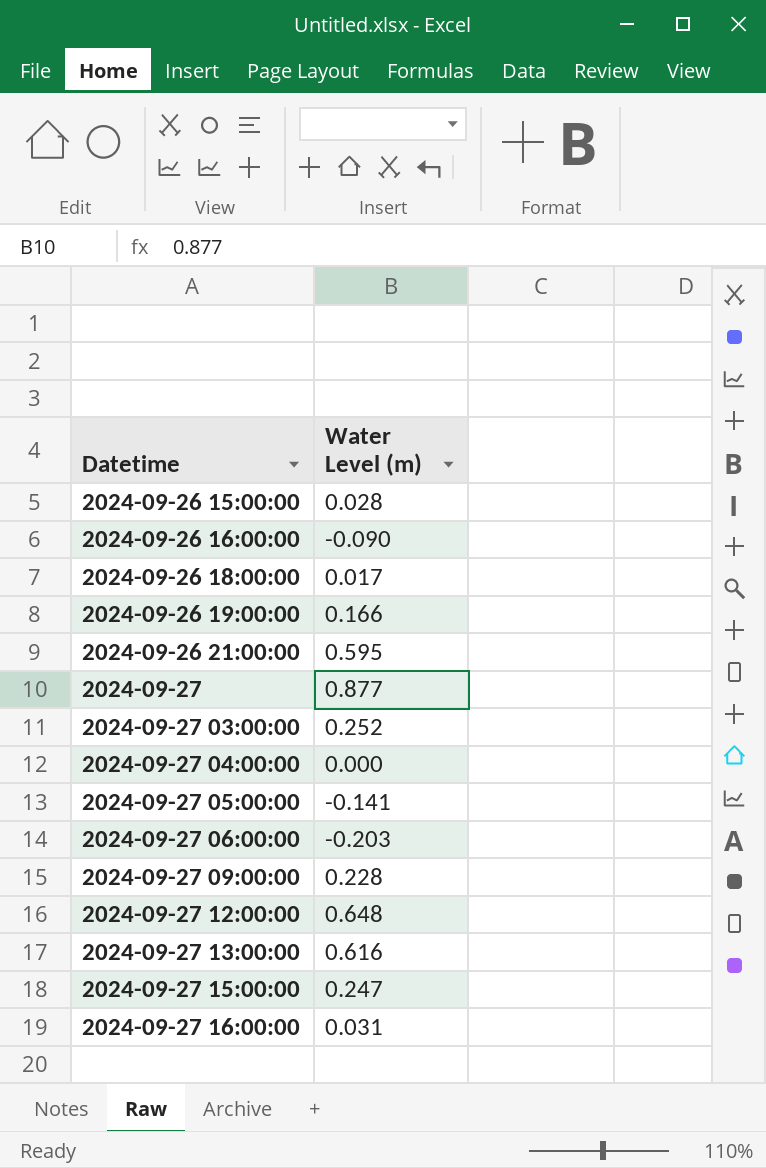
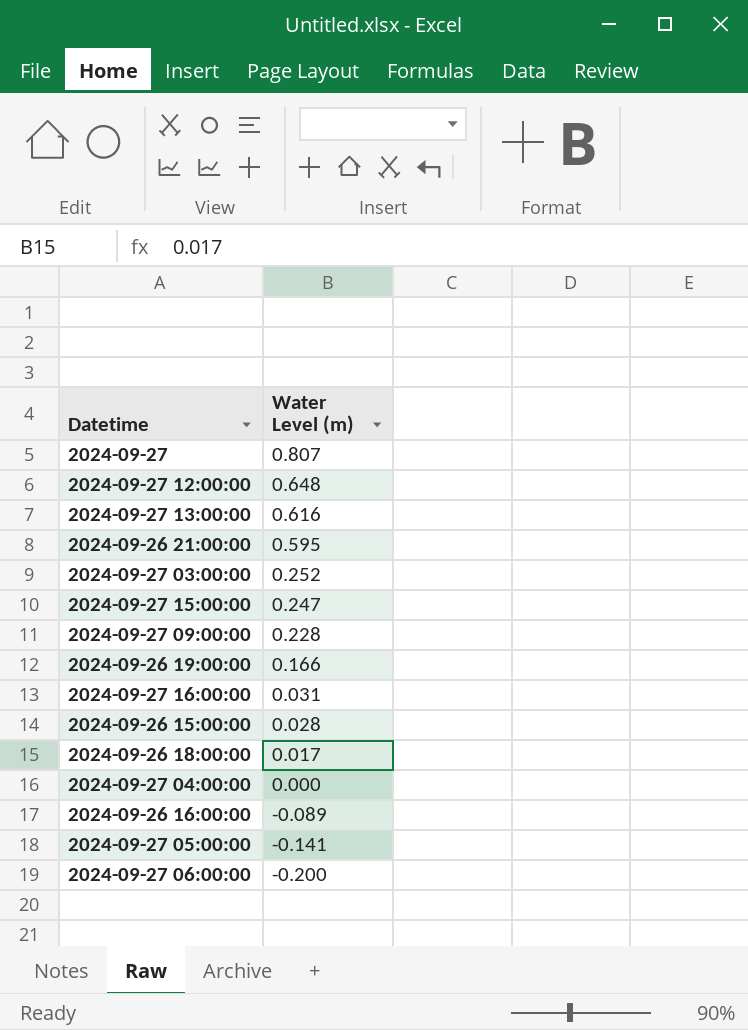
row order: Datetime ascending -> Water Level (m) descending
2024-09-27 | Water Level (m): 0.877 -> 0.807
2024-09-26 16:00:00 | Water Level (m): -0.090 -> -0.089
2024-09-27 06:00:00 | Water Level (m): -0.203 -> -0.200

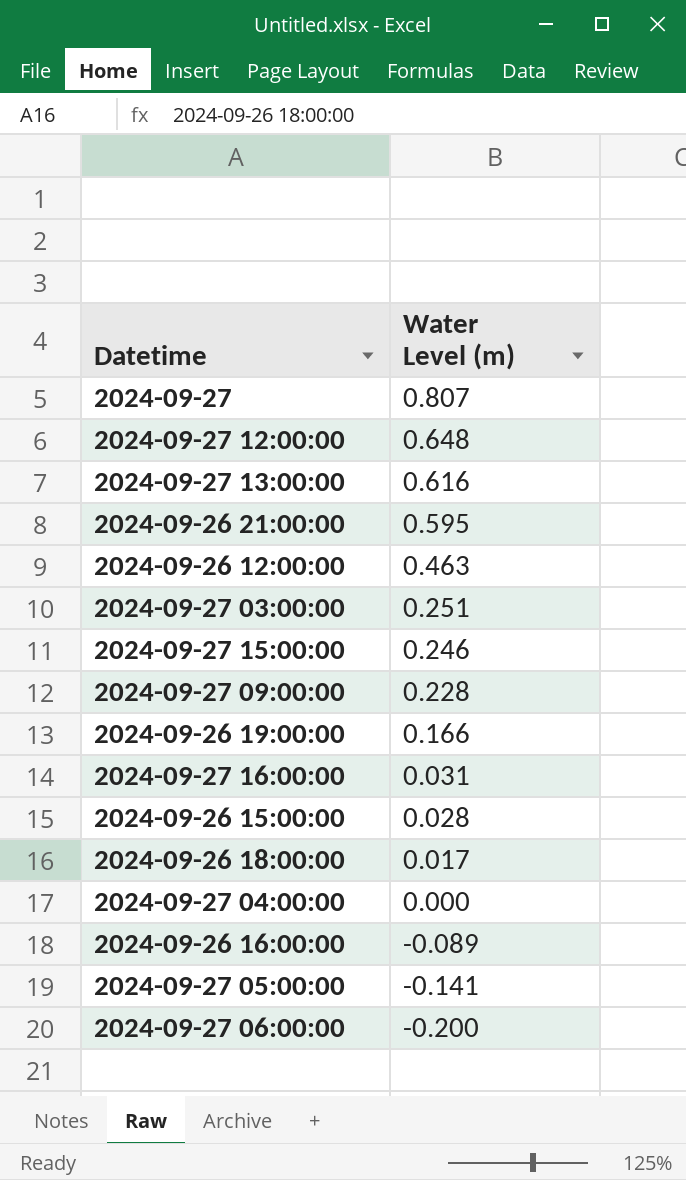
row 2024-09-26 12:00:00: none -> 0.463
2024-09-27 03:00:00 | Water Level (m): 0.252 -> 0.251
2024-09-27 15:00:00 | Water Level (m): 0.247 -> 0.246

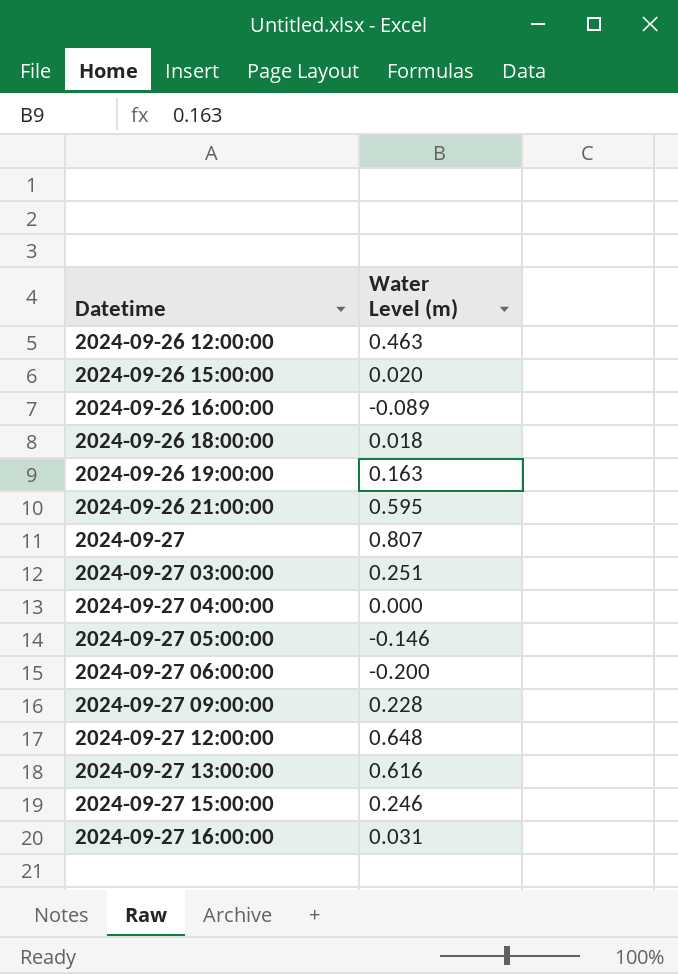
row order: Water Level (m) descending -> Datetime ascending
2024-09-26 15:00:00 | Water Level (m): 0.028 -> 0.020
2024-09-26 18:00:00 | Water Level (m): 0.017 -> 0.018
2024-09-26 19:00:00 | Water Level (m): 0.166 -> 0.163
2024-09-27 05:00:00 | Water Level (m): -0.141 -> -0.146

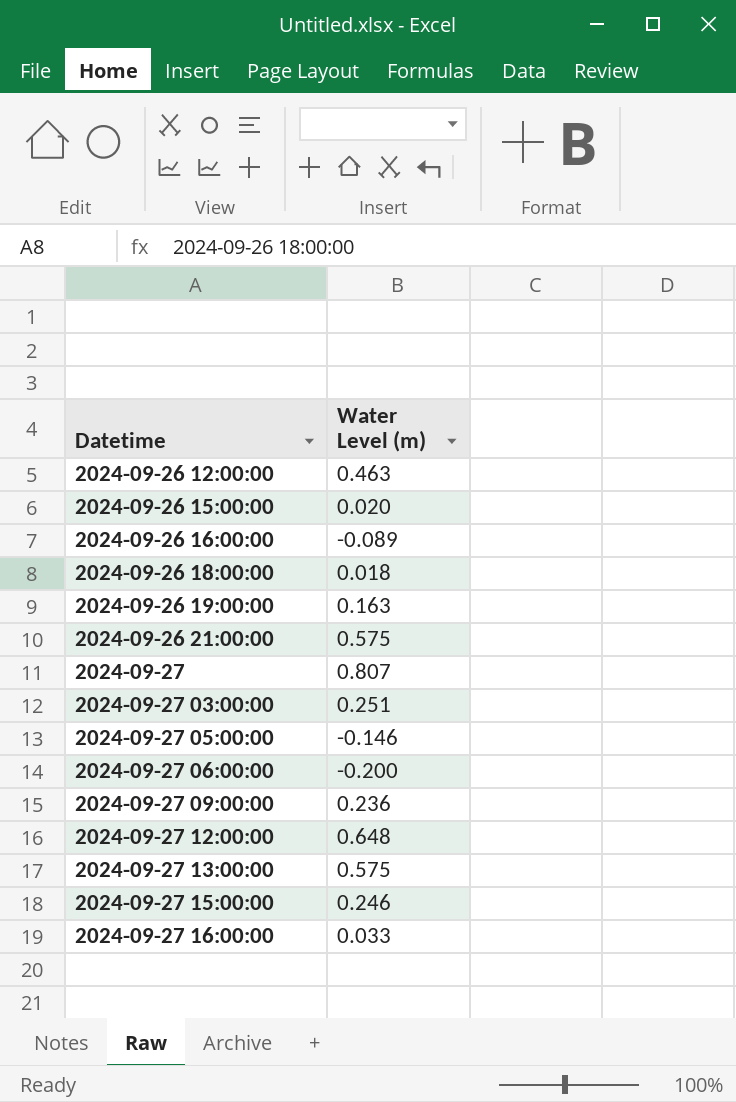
row 2024-09-27 04:00:00: 0.000 -> none
2024-09-26 21:00:00 | Water Level (m): 0.595 -> 0.575
2024-09-27 09:00:00 | Water Level (m): 0.228 -> 0.236
2024-09-27 13:00:00 | Water Level (m): 0.616 -> 0.575
2024-09-27 16:00:00 | Water Level (m): 0.031 -> 0.033

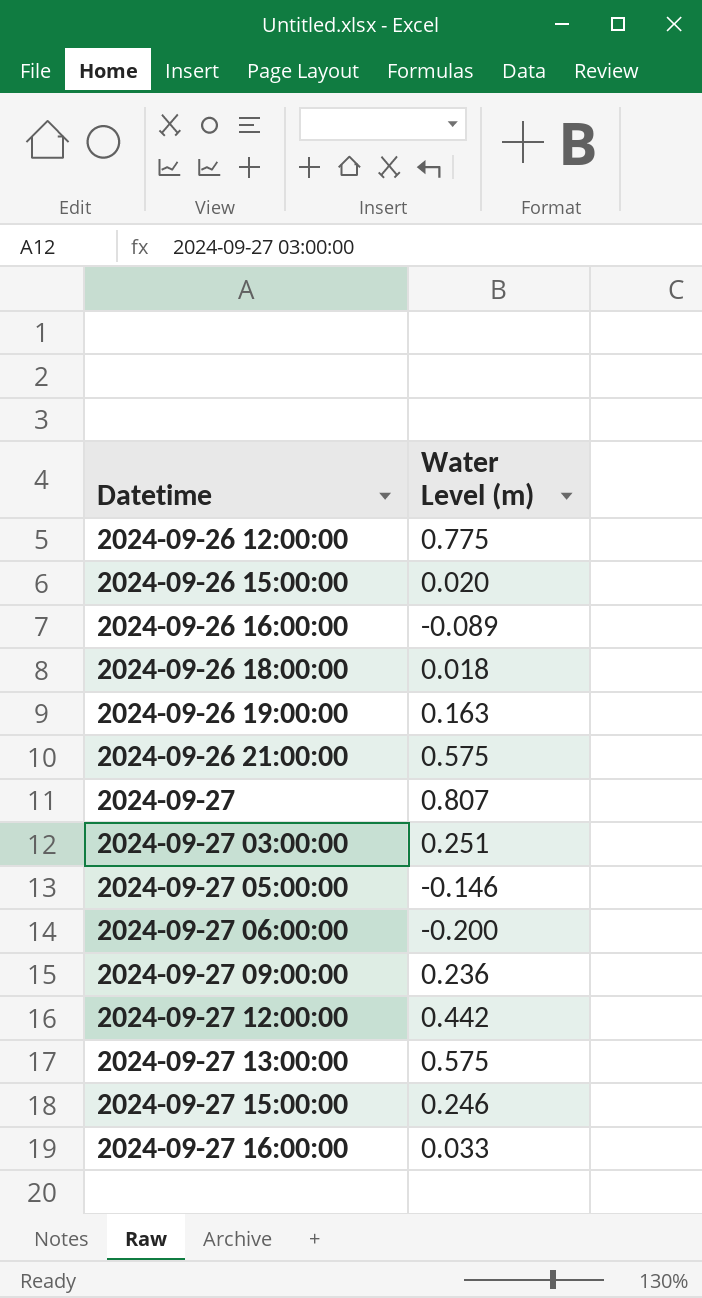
2024-09-26 12:00:00 | Water Level (m): 0.463 -> 0.775
2024-09-27 12:00:00 | Water Level (m): 0.648 -> 0.442

